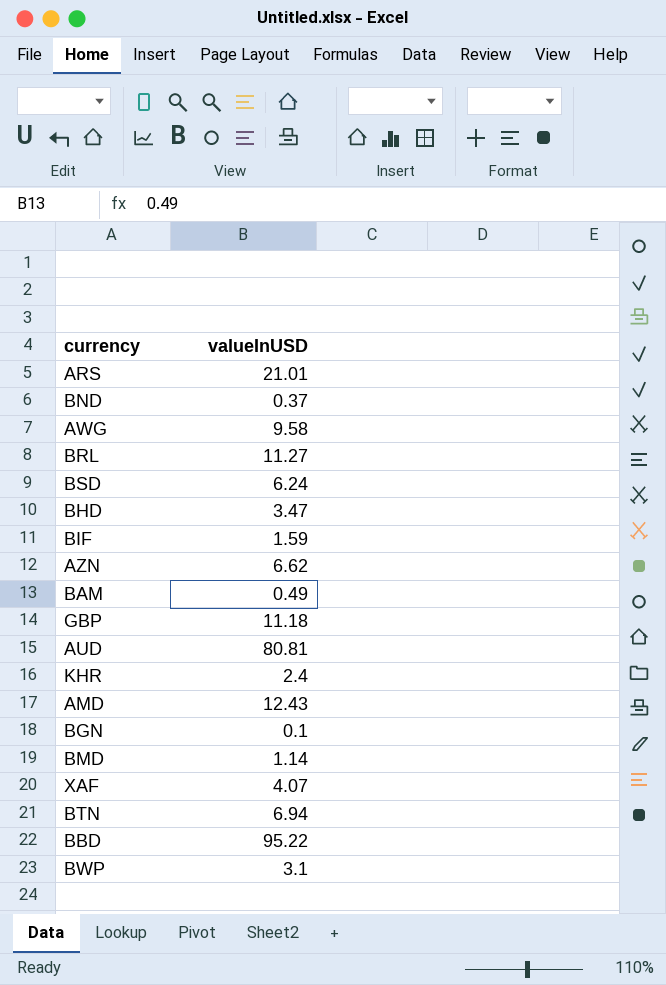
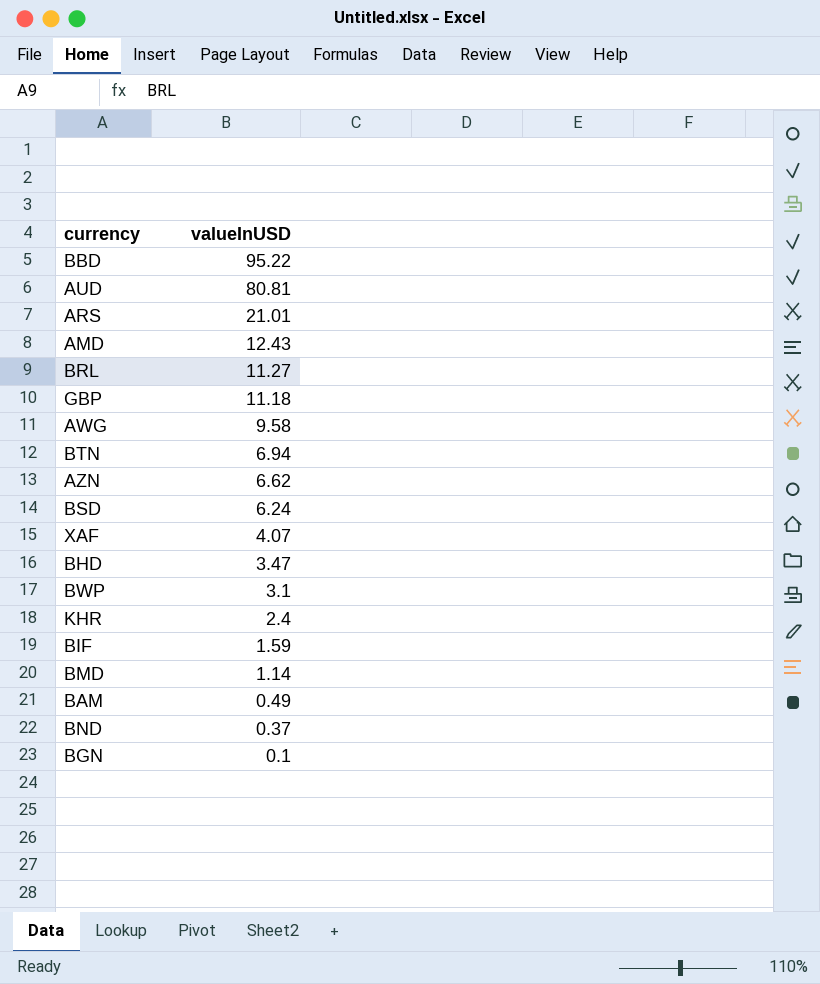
row order: none -> valueInUSD descending

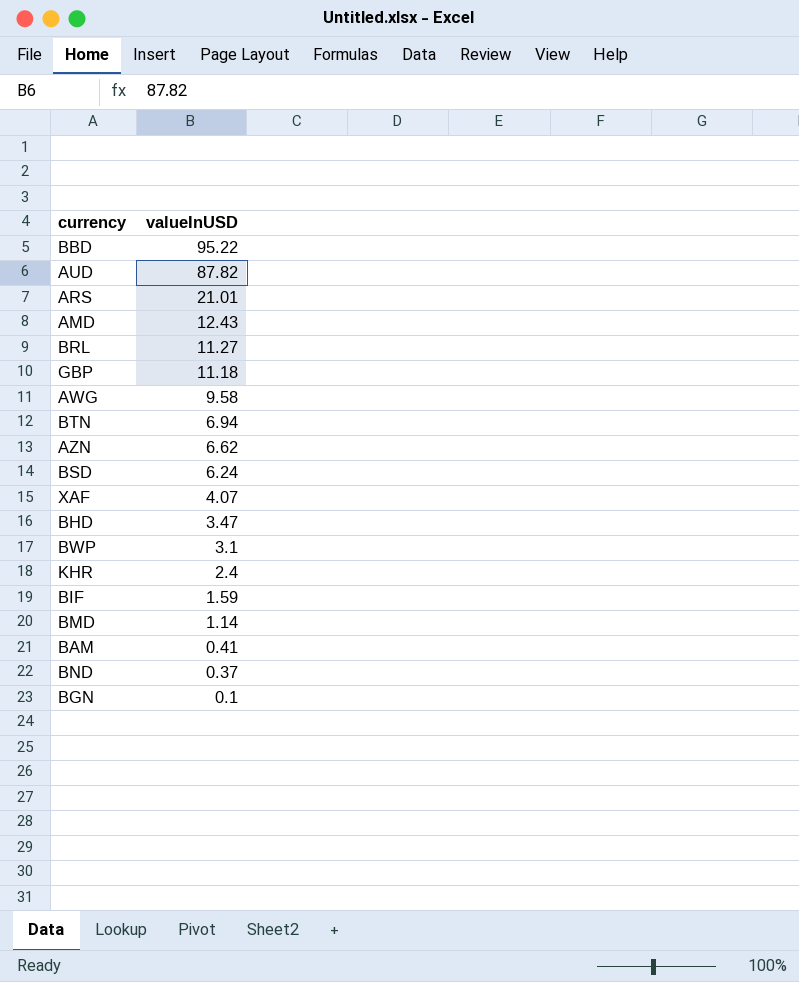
AUD | valueInUSD: 80.81 -> 87.82
BAM | valueInUSD: 0.49 -> 0.41

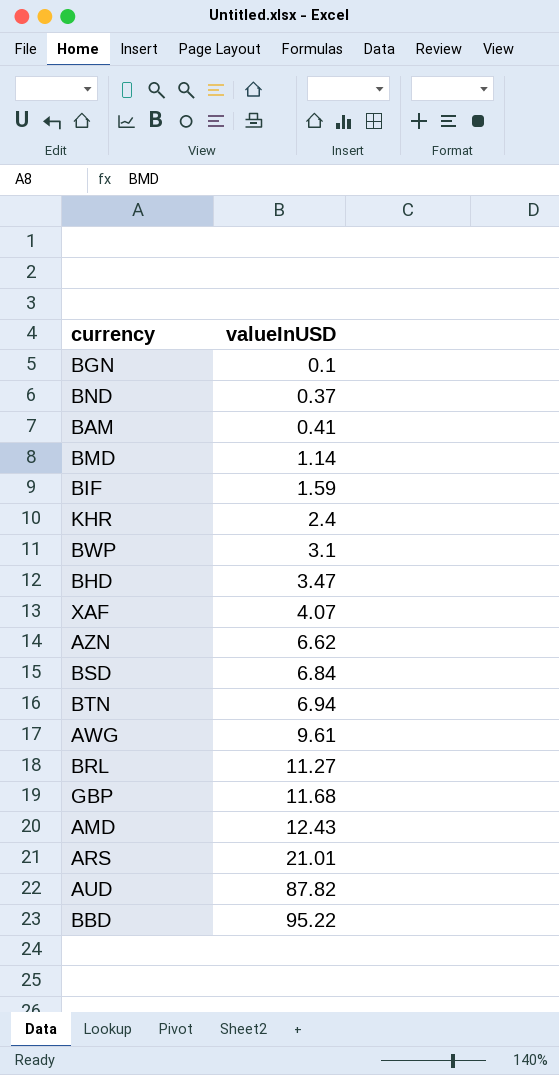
row order: valueInUSD descending -> valueInUSD ascending
BSD | valueInUSD: 6.24 -> 6.84
AWG | valueInUSD: 9.58 -> 9.61
GBP | valueInUSD: 11.18 -> 11.68

